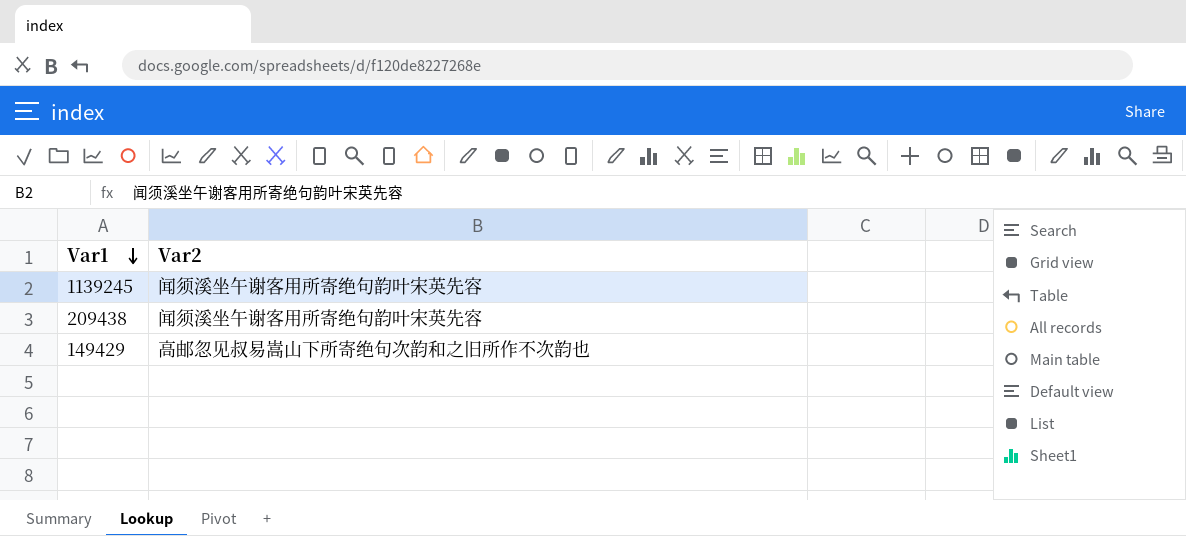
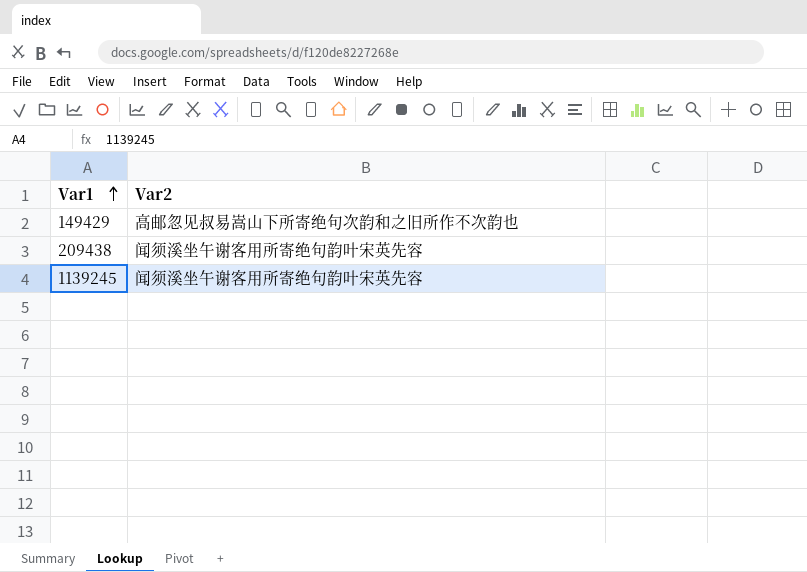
row order: Var1 descending -> Var1 ascending

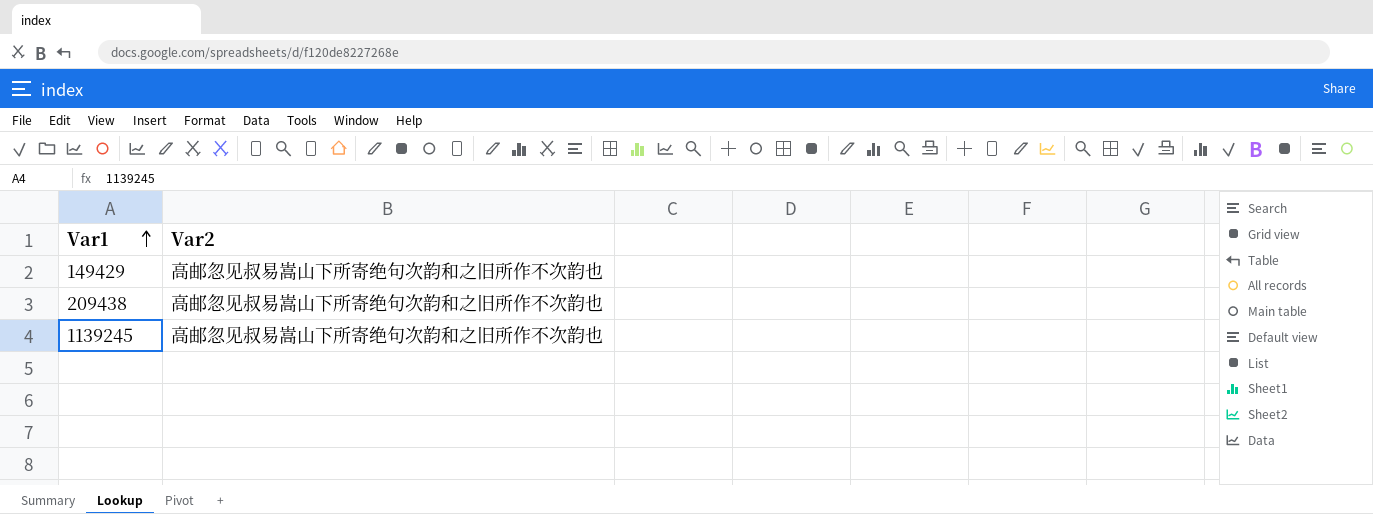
209438 | Var2: 闻须溪坐午谢客用所寄绝句韵叶宋英先容 -> 高邮忽见叔易嵩山下所寄绝句次韵和之旧所作不次韵也
1139245 | Var2: 闻须溪坐午谢客用所寄绝句韵叶宋英先容 -> 高邮忽见叔易嵩山下所寄绝句次韵和之旧所作不次韵也

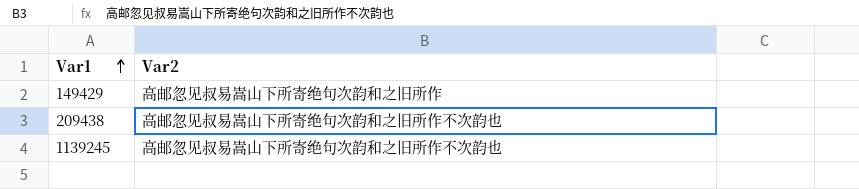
149429 | Var2: 高邮忽见叔易嵩山下所寄绝句次韵和之旧所作不次韵也 -> 高邮忽见叔易嵩山下所寄绝句次韵和之旧所作

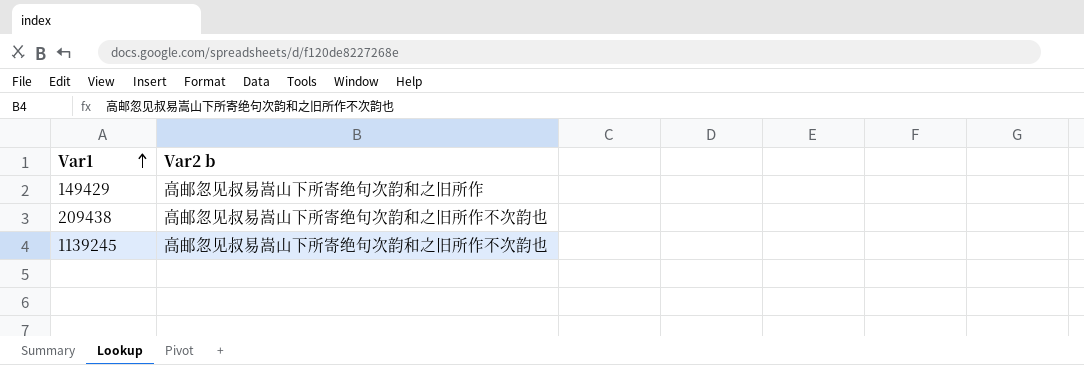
column name: Var2 -> Var2 b

